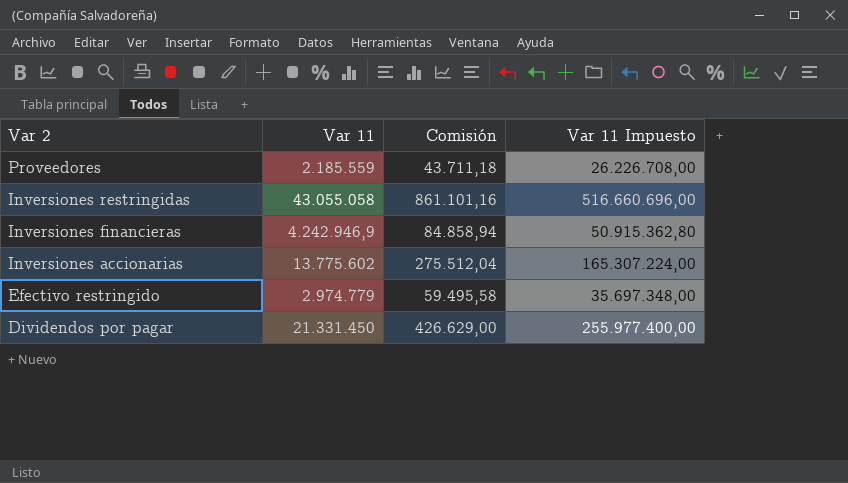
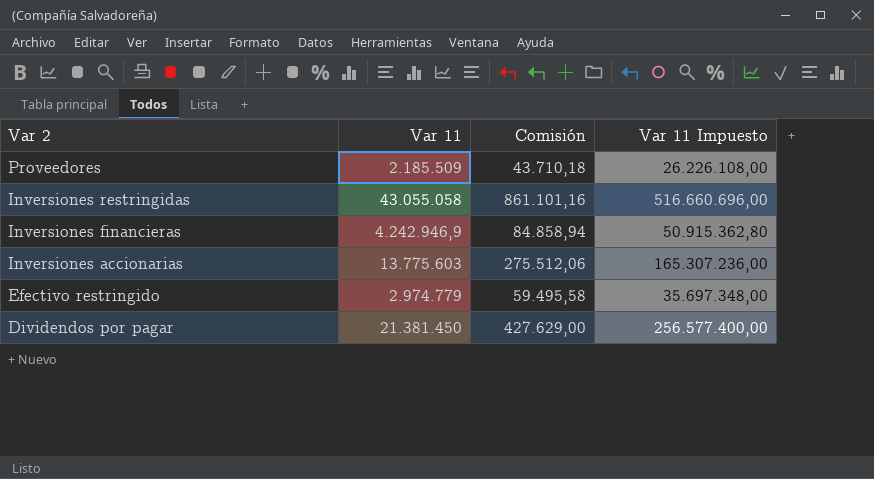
Proveedores | Var 11: 2.185.559 -> 2.185.509
Proveedores | Comisión: 43.711,18 -> 43.710,18
Proveedores | Var 11 Impuesto: 26.226.708,00 -> 26.226.108,00
Inversiones accionarias | Var 11: 13.775.602 -> 13.775.603
Inversiones accionarias | Comisión: 275.512,04 -> 275.512,06
Inversiones accionarias | Var 11 Impuesto: 165.307.224,00 -> 165.307.236,00
Dividendos por pagar | Var 11: 21.331.450 -> 21.381.450
Dividendos por pagar | Comisión: 426.629,00 -> 427.629,00
Dividendos por pagar | Var 11 Impuesto: 255.977.400,00 -> 256.577.400,00

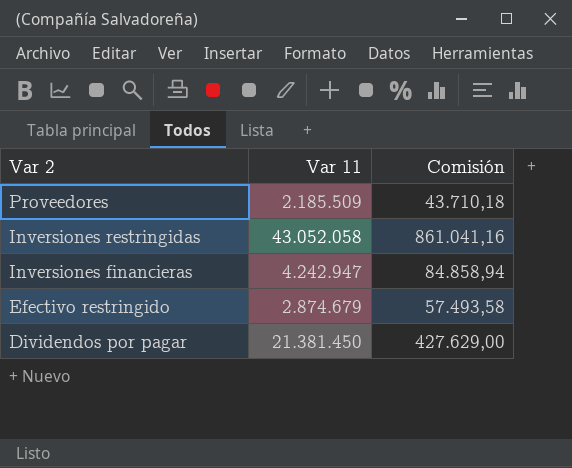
column Var 11 Impuesto | formula: [Var 11] * 12 -> none
row Inversiones accionarias: 13.775.603 | 275.512,06 | 165.307.236,00 -> none
Inversiones restringidas | Var 11: 43.055.058 -> 43.052.058
Inversiones restringidas | Comisión: 861.101,16 -> 861.041,16
Inversiones financieras | Var 11: 4.242.946,9 -> 4.242.947
Efectivo restringido | Var 11: 2.974.779 -> 2.874.679
Efectivo restringido | Comisión: 59.495,58 -> 57.493,58

